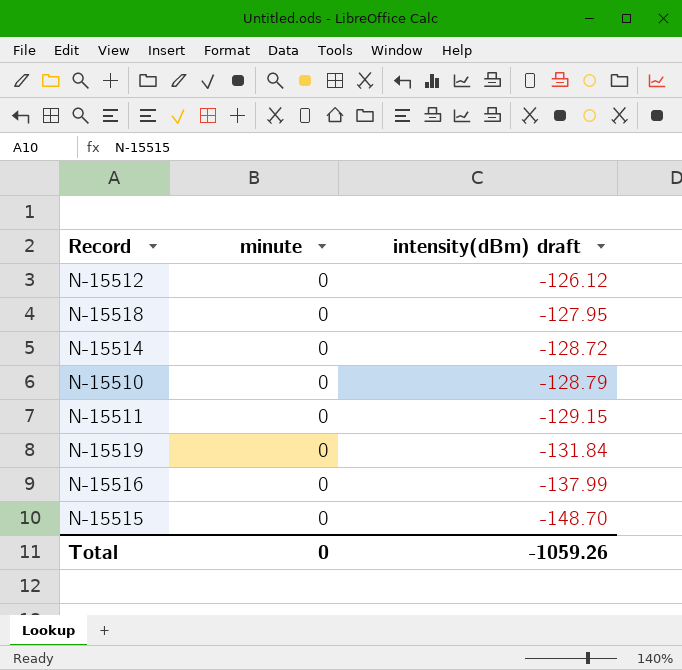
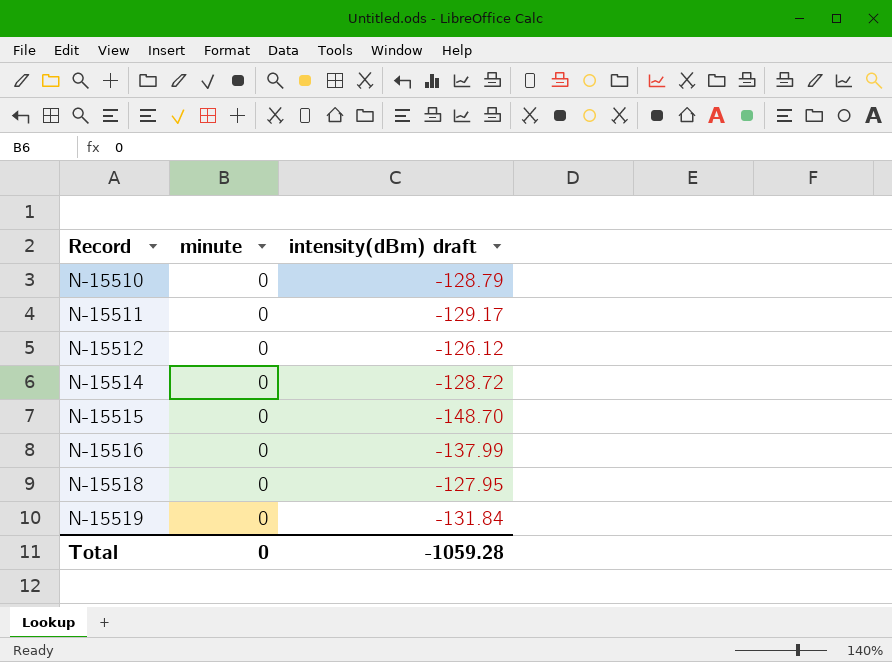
row order: intensity(dBm) draft descending -> Record ascending
N-15511 | intensity(dBm) draft: -129.15 -> -129.17
Total | intensity(dBm) draft: -1059.26 -> -1059.28

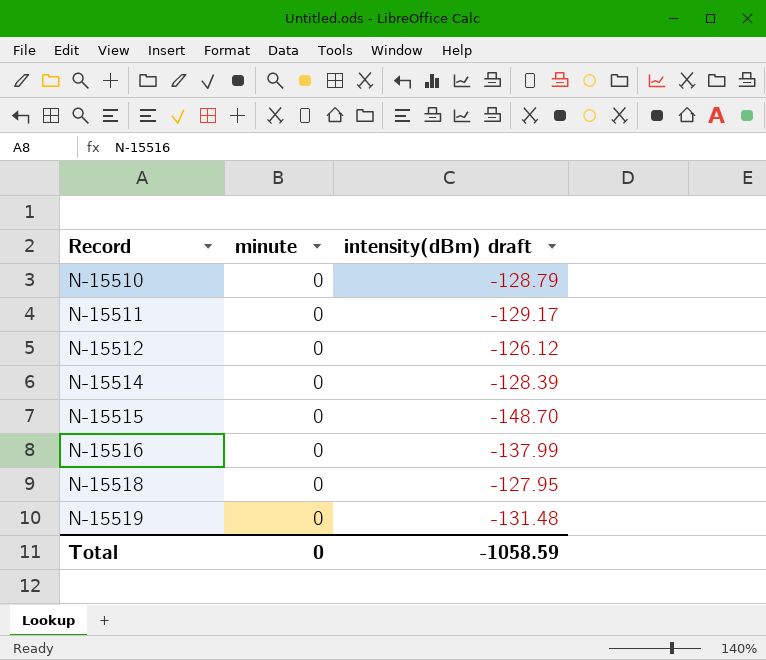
N-15514 | intensity(dBm) draft: -128.72 -> -128.39
N-15519 | intensity(dBm) draft: -131.84 -> -131.48
Total | intensity(dBm) draft: -1059.28 -> -1058.59

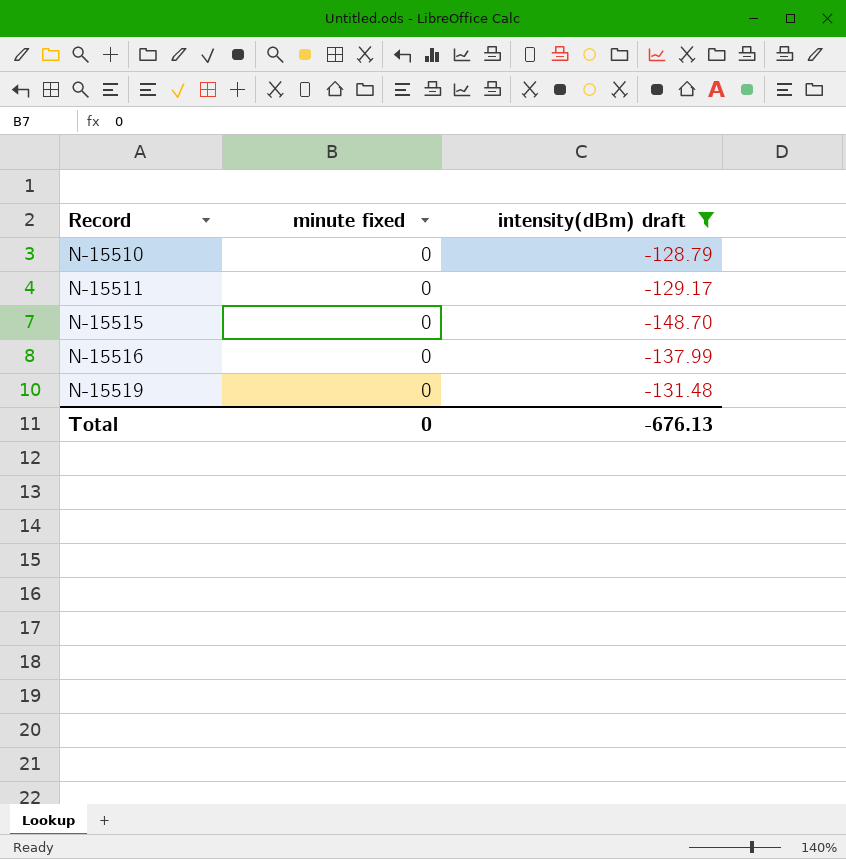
filter: none -> intensity(dBm) draft <= -128.79
column name: minute -> minute fixed
Total | intensity(dBm) draft: -1058.59 -> -676.13

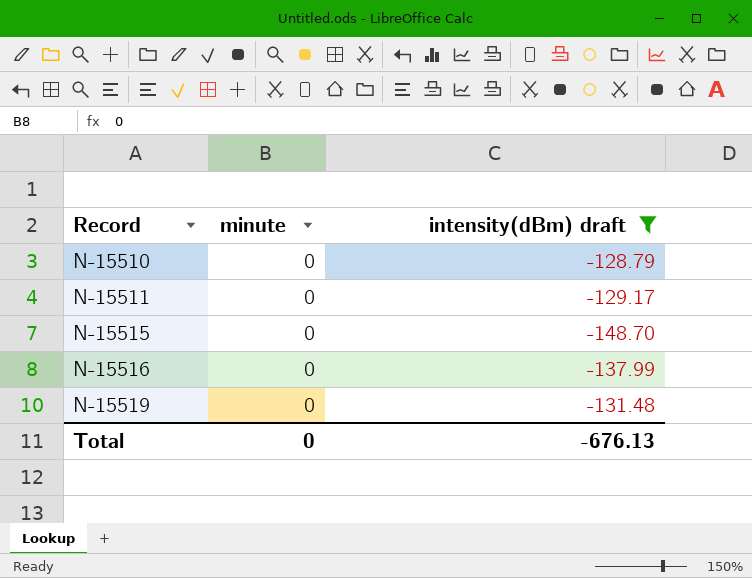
column name: minute fixed -> minute

